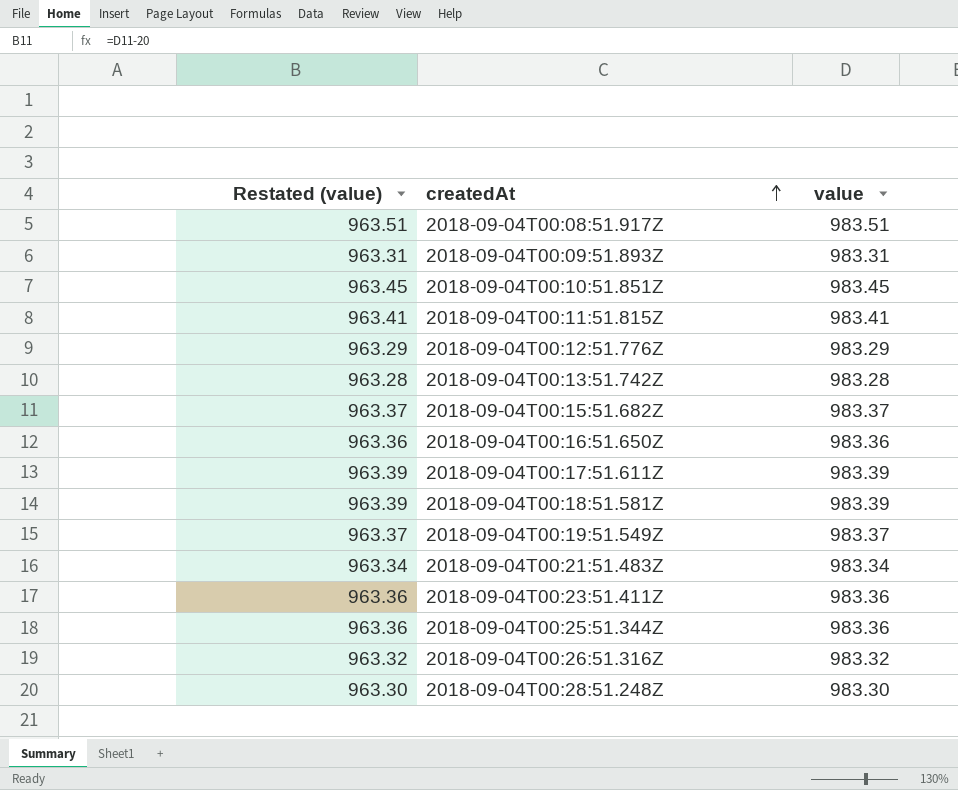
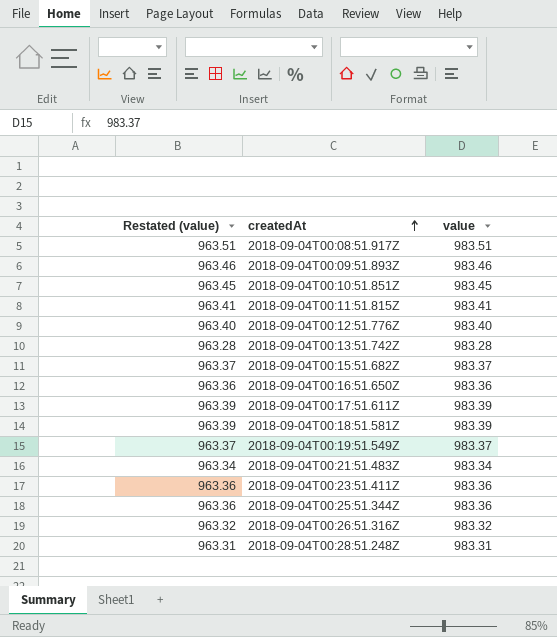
2018-09-04T00:09:51.893Z | Restated (value): 963.31 -> 963.46
2018-09-04T00:09:51.893Z | value: 983.31 -> 983.46
2018-09-04T00:12:51.776Z | Restated (value): 963.29 -> 963.40
2018-09-04T00:12:51.776Z | value: 983.29 -> 983.40
2018-09-04T00:28:51.248Z | Restated (value): 963.30 -> 963.31
2018-09-04T00:28:51.248Z | value: 983.30 -> 983.31

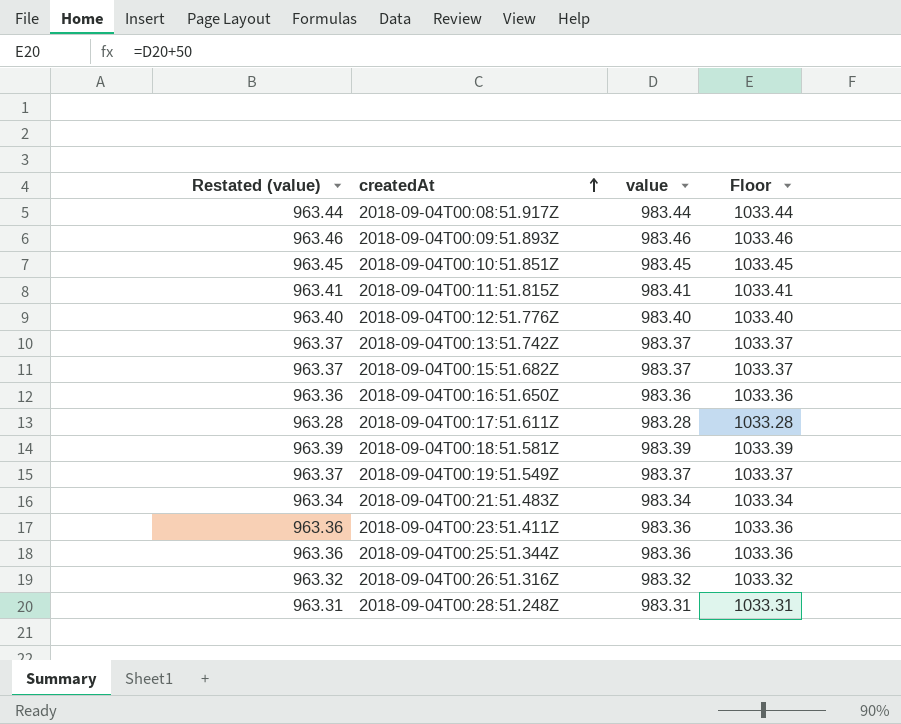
column Floor | formula: none -> [value] + 50
2018-09-04T00:08:51.917Z | Restated (value): 963.51 -> 963.44
2018-09-04T00:08:51.917Z | value: 983.51 -> 983.44
2018-09-04T00:13:51.742Z | Restated (value): 963.28 -> 963.37
2018-09-04T00:13:51.742Z | value: 983.28 -> 983.37
2018-09-04T00:17:51.611Z | Restated (value): 963.39 -> 963.28
2018-09-04T00:17:51.611Z | value: 983.39 -> 983.28

